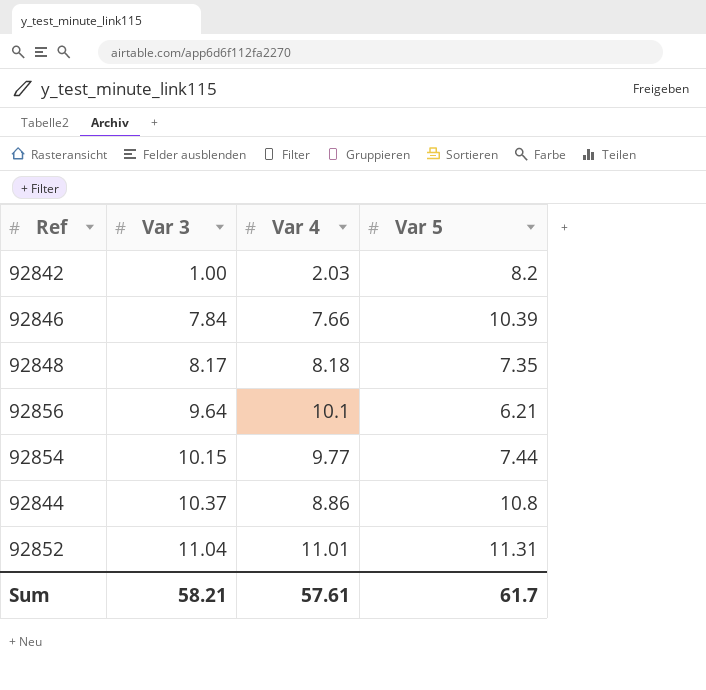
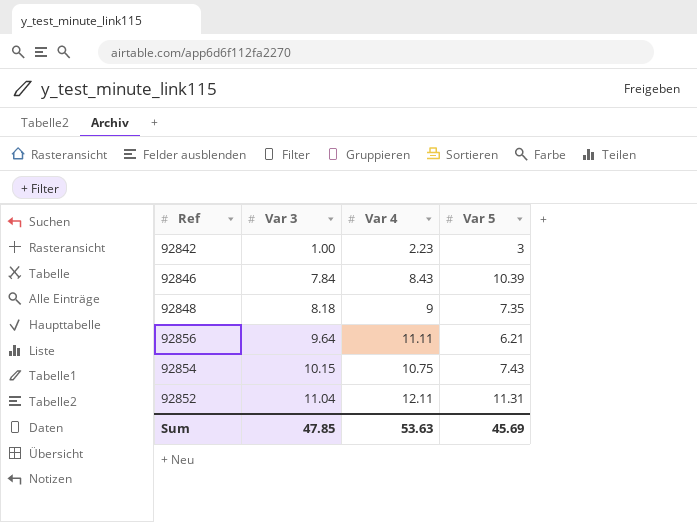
row 92844: 10.37 | 8.86 | 10.8 -> none
92842 | Var 4: 2.03 -> 2.23
92842 | Var 5: 8.2 -> 3
92846 | Var 4: 7.66 -> 8.43
92848 | Var 3: 8.17 -> 8.18
92848 | Var 4: 8.18 -> 9
92856 | Var 4: 10.1 -> 11.11
92854 | Var 4: 9.77 -> 10.75
92854 | Var 5: 7.44 -> 7.43
92852 | Var 4: 11.01 -> 12.11
Sum | Var 3: 58.21 -> 47.85
Sum | Var 4: 57.61 -> 53.63
Sum | Var 5: 61.7 -> 45.69

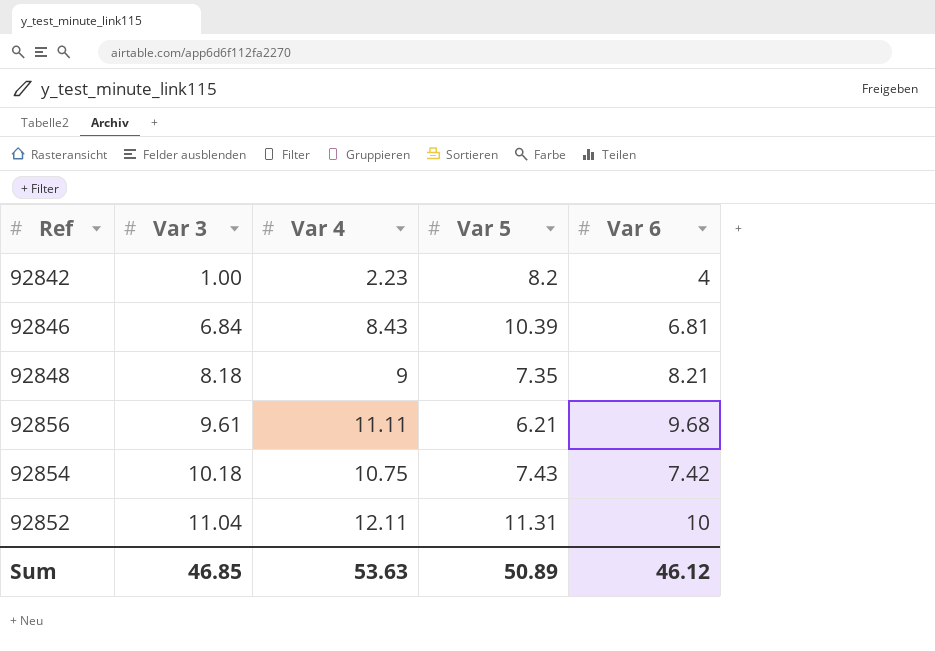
column Var 6 | position: none -> 5
92842 | Var 5: 3 -> 8.2
92846 | Var 3: 7.84 -> 6.84
92856 | Var 3: 9.64 -> 9.61
92854 | Var 3: 10.15 -> 10.18
Sum | Var 3: 47.85 -> 46.85
Sum | Var 5: 45.69 -> 50.89

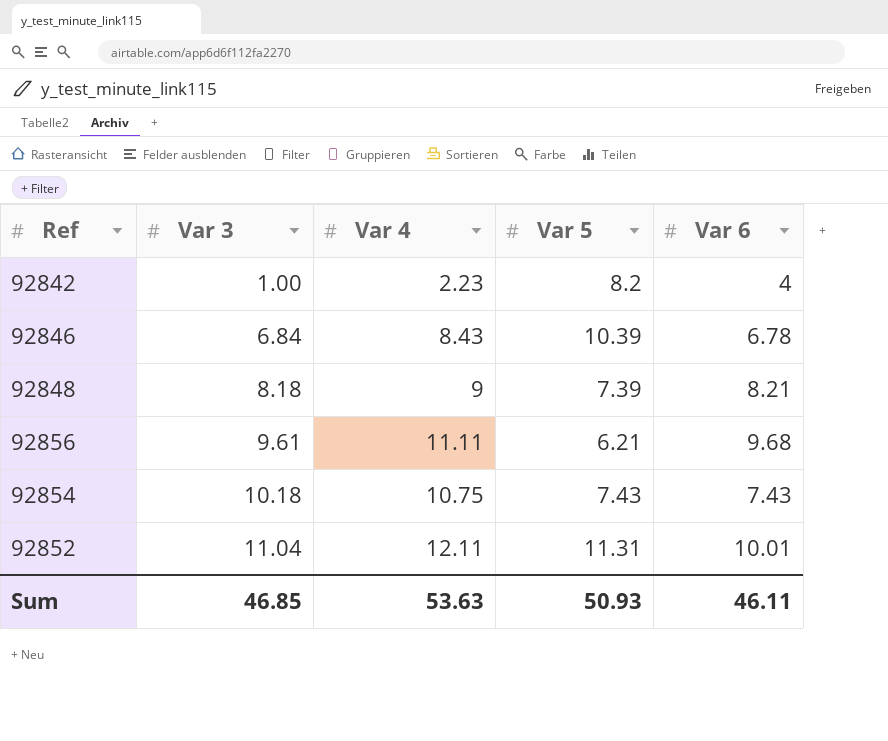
92846 | Var 6: 6.81 -> 6.78
92848 | Var 5: 7.35 -> 7.39
92854 | Var 6: 7.42 -> 7.43
92852 | Var 6: 10 -> 10.01
Sum | Var 5: 50.89 -> 50.93
Sum | Var 6: 46.12 -> 46.11

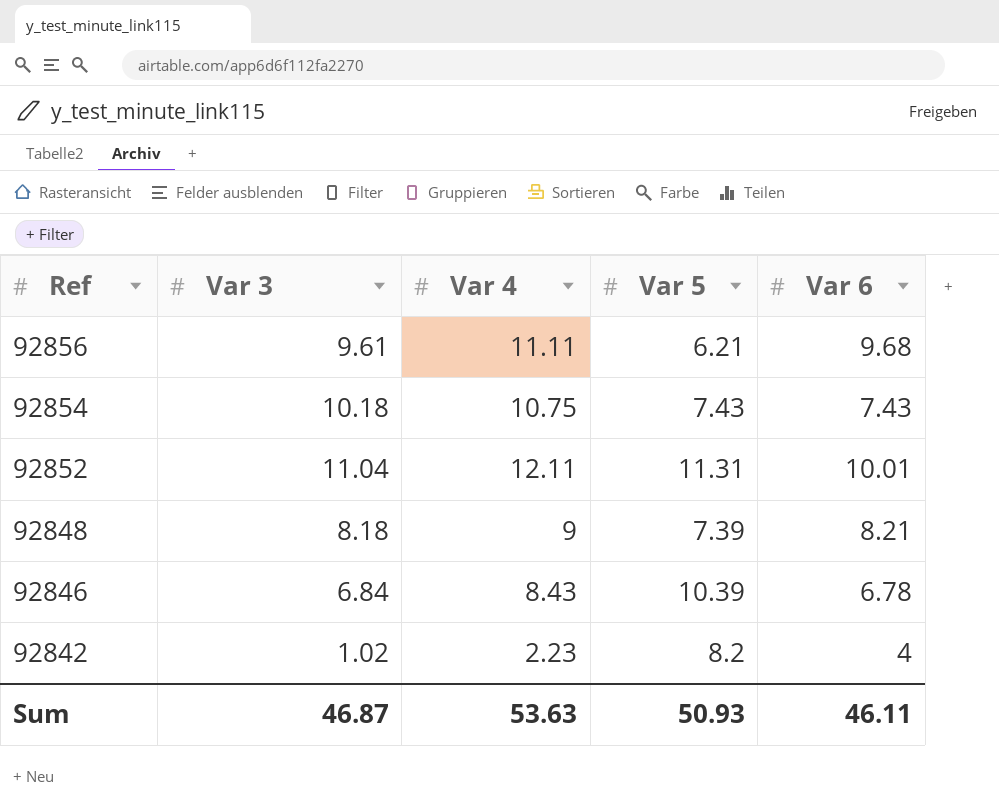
row order: Var 3 ascending -> Ref descending
92842 | Var 3: 1.00 -> 1.02
Sum | Var 3: 46.85 -> 46.87

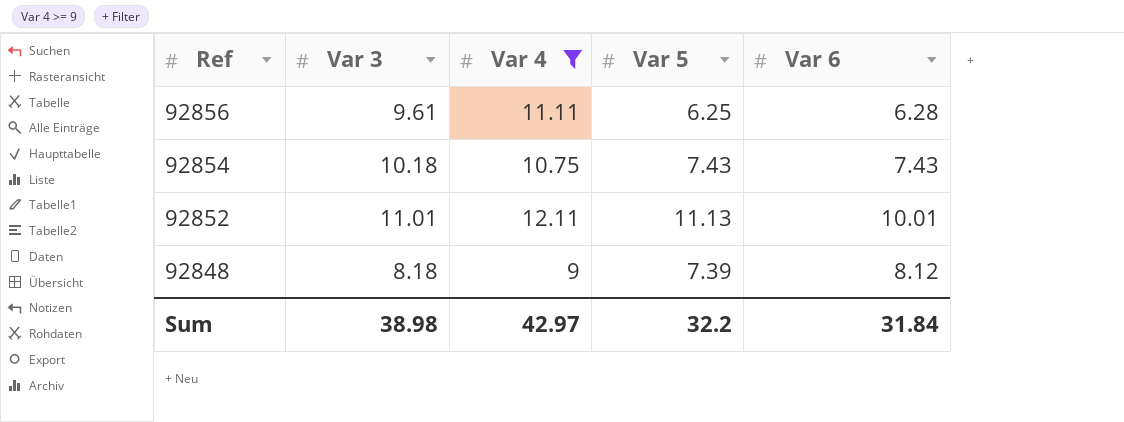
filter: none -> Var 4 >= 9
92856 | Var 5: 6.21 -> 6.25
92856 | Var 6: 9.68 -> 6.28
92852 | Var 3: 11.04 -> 11.01
92852 | Var 5: 11.31 -> 11.13
92848 | Var 6: 8.21 -> 8.12
Sum | Var 3: 46.87 -> 38.98
Sum | Var 4: 53.63 -> 42.97
Sum | Var 5: 50.93 -> 32.2
Sum | Var 6: 46.11 -> 31.84

